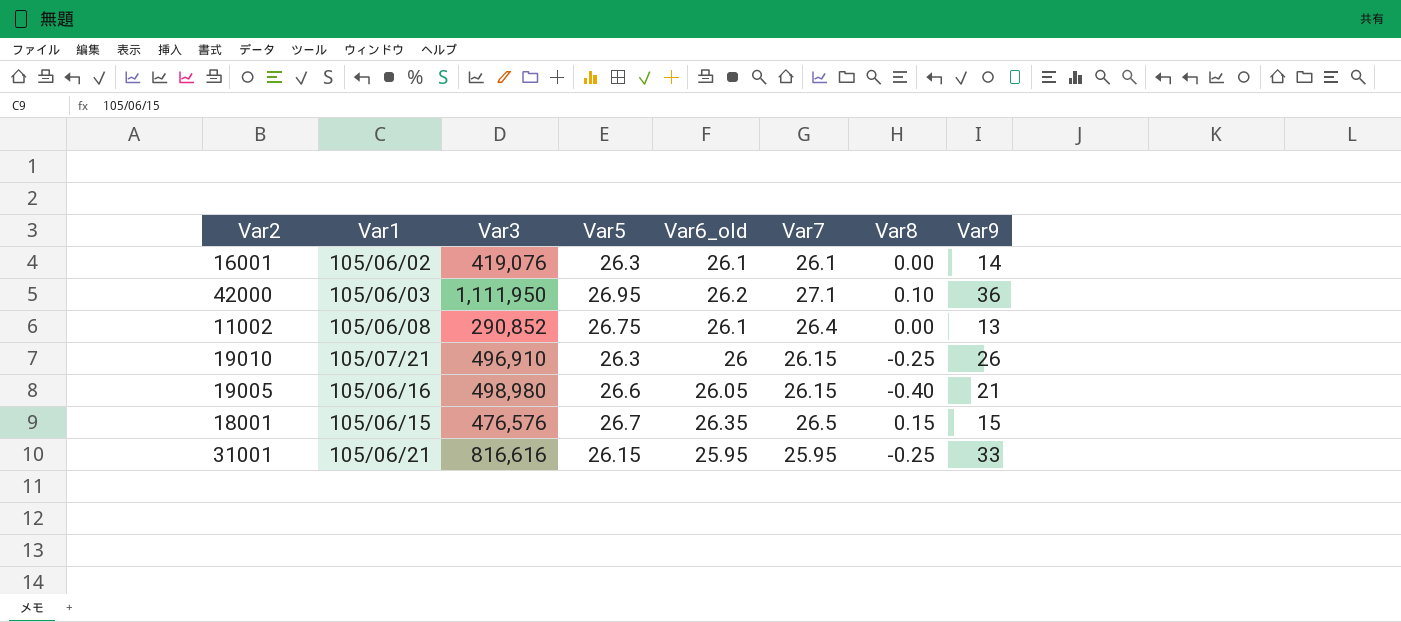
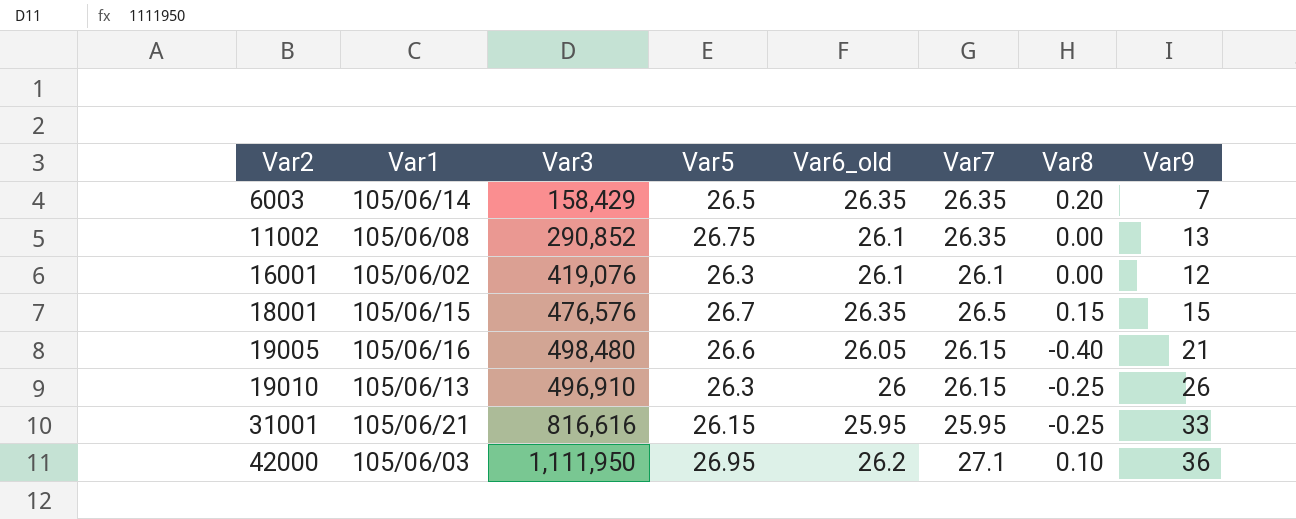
row order: none -> Var2 ascending
row 6003: none -> 105/06/14 | 158,429 | 26.5 | 26.35 | 26.35 | 0.20 | 7
11002 | Var7: 26.4 -> 26.35
16001 | Var9: 14 -> 12
19005 | Var3: 498,980 -> 498,480
19010 | Var1: 105/07/21 -> 105/06/13

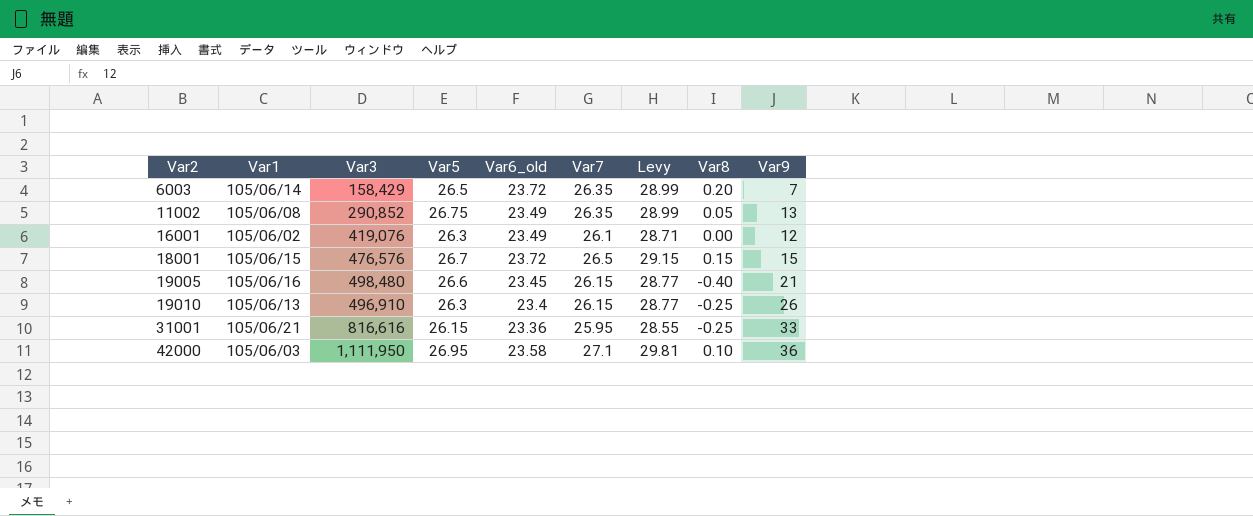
column Levy | formula: none -> [Var7] * 1.1
6003 | Var6_old: 26.35 -> 23.72
11002 | Var6_old: 26.1 -> 23.49
11002 | Var8: 0.00 -> 0.05
16001 | Var6_old: 26.1 -> 23.49
18001 | Var6_old: 26.35 -> 23.72
19005 | Var6_old: 26.05 -> 23.45
19010 | Var6_old: 26 -> 23.4
31001 | Var6_old: 25.95 -> 23.36
42000 | Var6_old: 26.2 -> 23.58

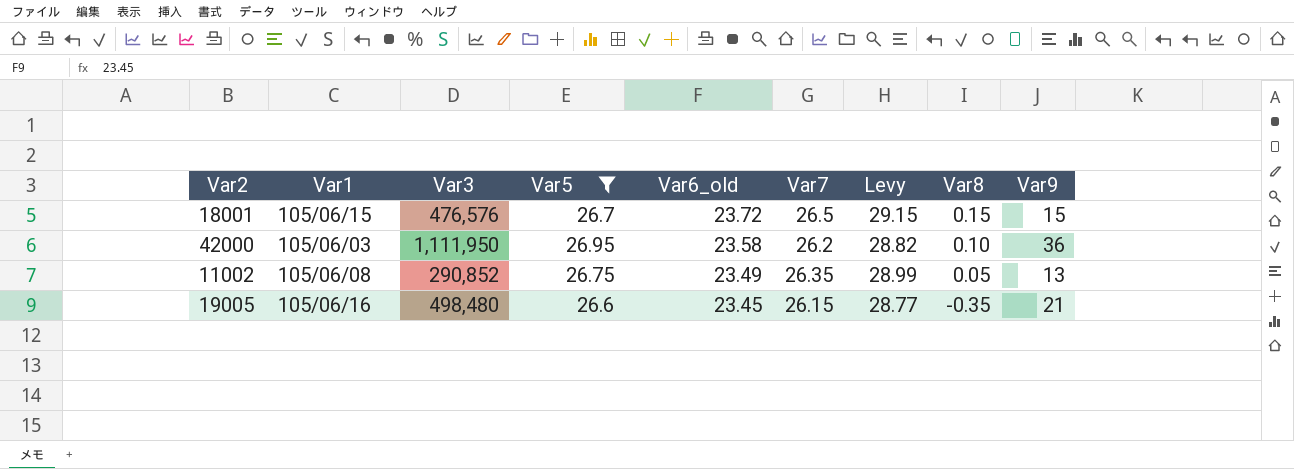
filter: none -> Var5 >= 26.6
row order: Var2 ascending -> Var6_old descending
42000 | Var7: 27.1 -> 26.2
42000 | Levy: 29.81 -> 28.82
19005 | Var8: -0.40 -> -0.35

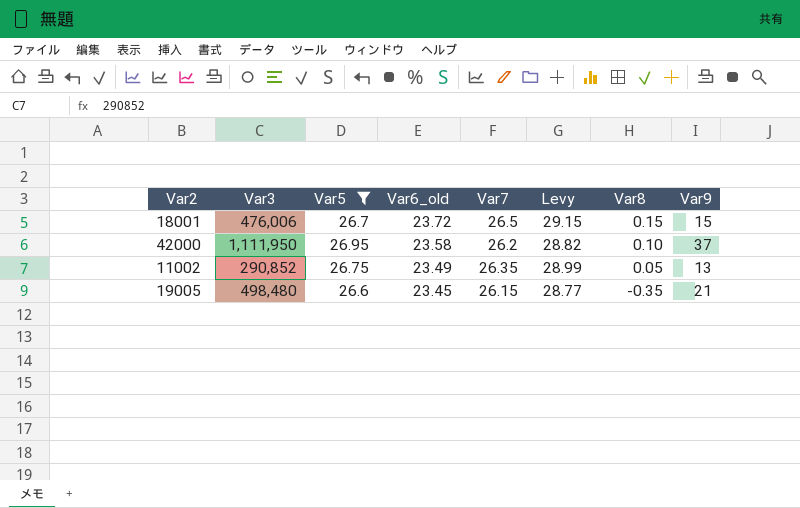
column Var1 | position: 2 -> none
18001 | Var3: 476,576 -> 476,006
42000 | Var9: 36 -> 37

